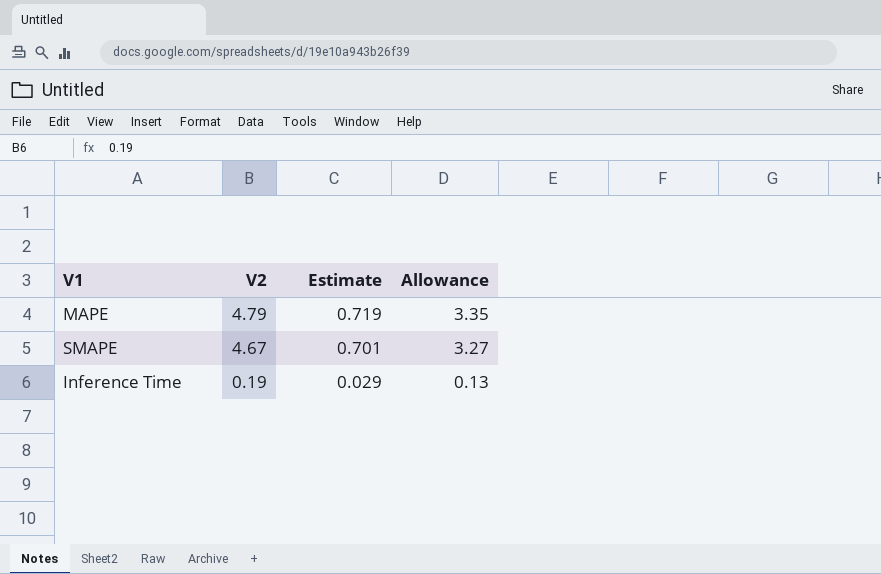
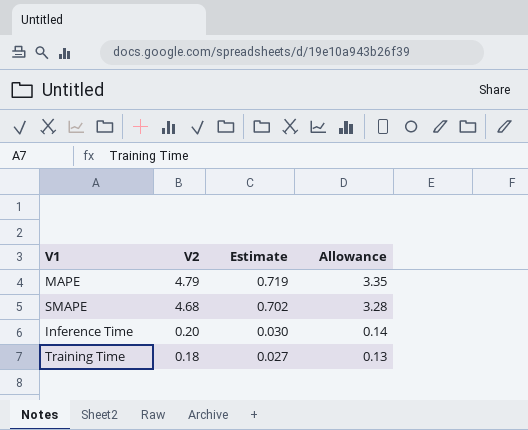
SMAPE | V2: 4.67 -> 4.68
SMAPE | Estimate: 0.701 -> 0.702
SMAPE | Allowance: 3.27 -> 3.28
Inference Time | V2: 0.19 -> 0.20
Inference Time | Estimate: 0.029 -> 0.030
Inference Time | Allowance: 0.13 -> 0.14
row Training Time: none -> 0.18 | 0.027 | 0.13

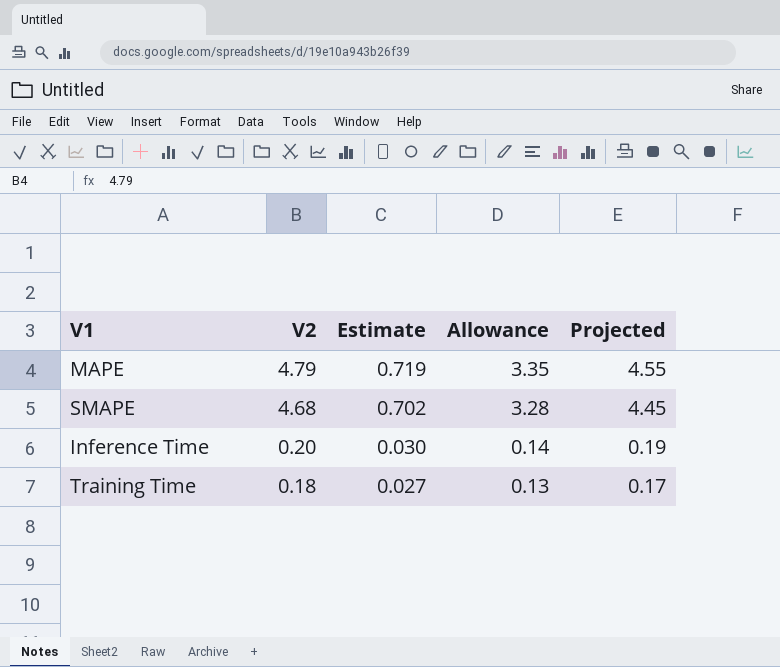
column Projected | formula: none -> [V2] * 0.95

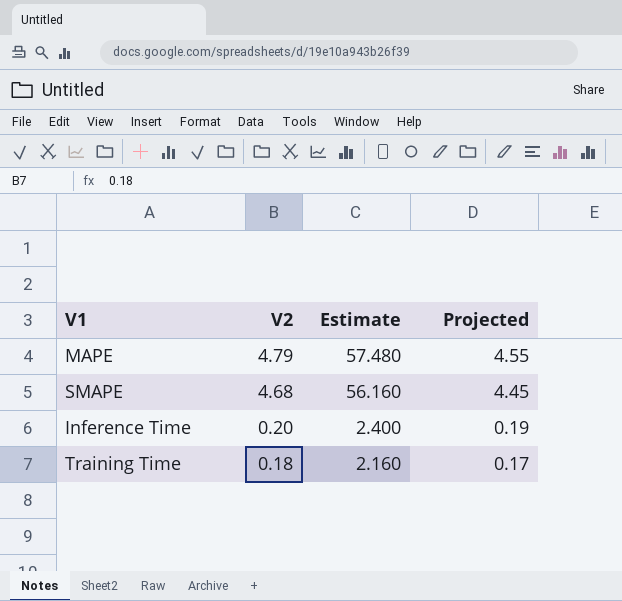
column Allowance | formula: [V2] * 0.7 -> none
column Estimate | formula: [V2] * 0.15 -> [V2] * 12

